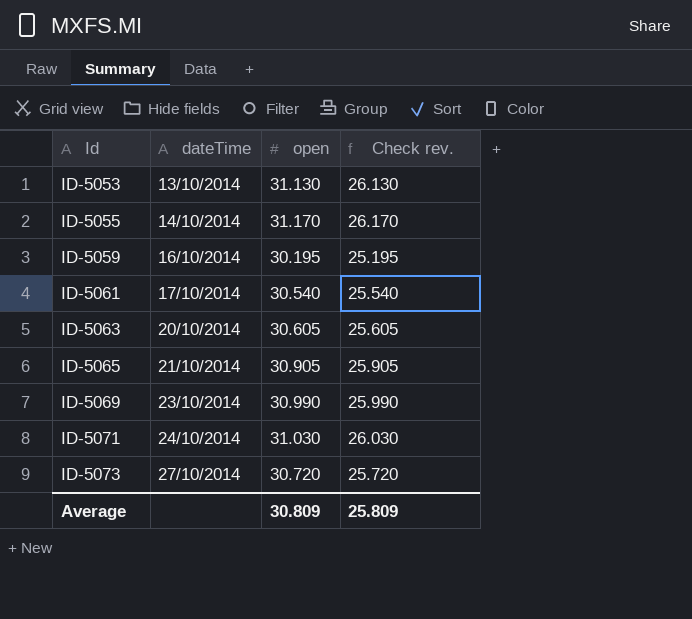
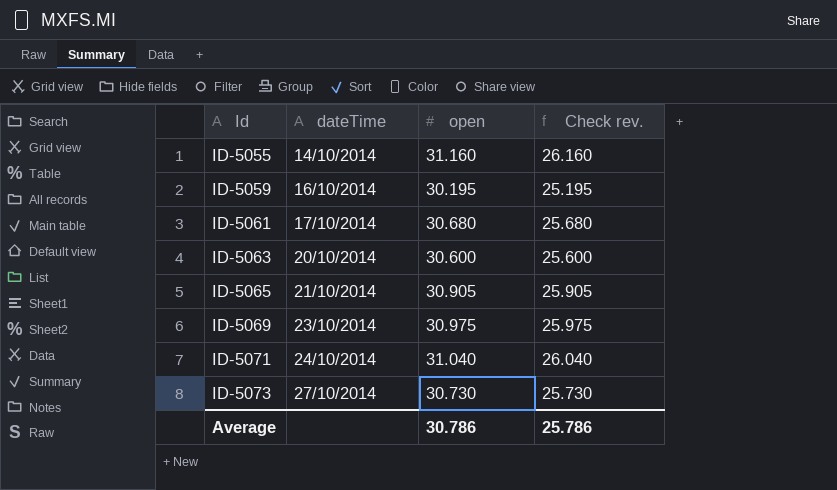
row ID-5053: 13/10/2014 | 31.130 | 26.130 -> none
ID-5055 | open: 31.170 -> 31.160
ID-5055 | Check rev.: 26.170 -> 26.160
ID-5061 | open: 30.540 -> 30.680
ID-5061 | Check rev.: 25.540 -> 25.680
ID-5063 | open: 30.605 -> 30.600
ID-5063 | Check rev.: 25.605 -> 25.600
ID-5069 | open: 30.990 -> 30.975
ID-5069 | Check rev.: 25.990 -> 25.975
ID-5071 | open: 31.030 -> 31.040
ID-5071 | Check rev.: 26.030 -> 26.040
ID-5073 | open: 30.720 -> 30.730
ID-5073 | Check rev.: 25.720 -> 25.730
Average | open: 30.809 -> 30.786
Average | Check rev.: 25.809 -> 25.786

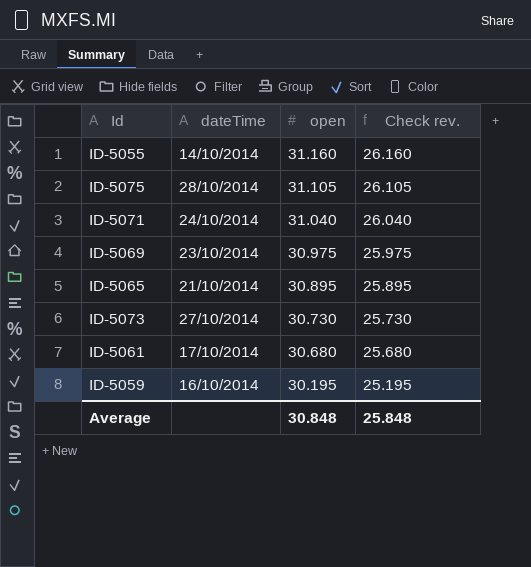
row order: Id ascending -> open descending
row ID-5063: 20/10/2014 | 30.600 | 25.600 -> none
row ID-5075: none -> 28/10/2014 | 31.105 | 26.105
ID-5065 | open: 30.905 -> 30.895
ID-5065 | Check rev.: 25.905 -> 25.895
Average | open: 30.786 -> 30.848
Average | Check rev.: 25.786 -> 25.848

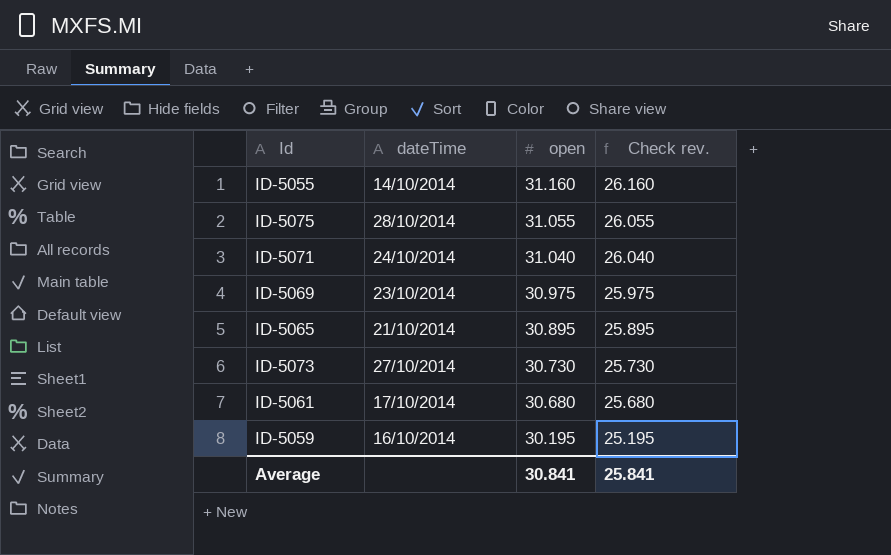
ID-5075 | open: 31.105 -> 31.055
ID-5075 | Check rev.: 26.105 -> 26.055
Average | open: 30.848 -> 30.841
Average | Check rev.: 25.848 -> 25.841

